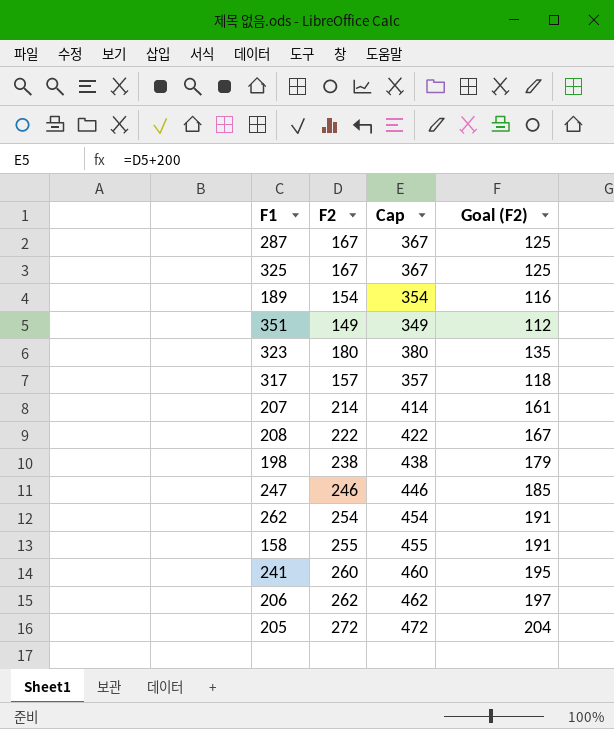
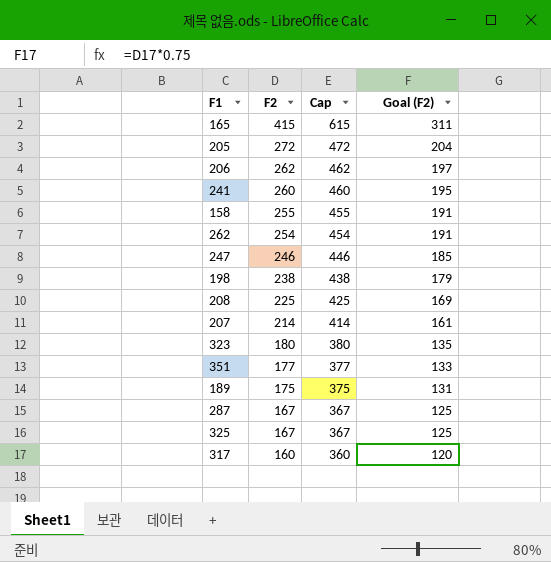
row order: none -> F2 descending
row 165: none -> 415 | 615 | 311
208 | F2: 222 -> 225
208 | Cap: 422 -> 425
208 | Goal (F2): 167 -> 169
351 | F2: 149 -> 177
351 | Cap: 349 -> 377
351 | Goal (F2): 112 -> 133
189 | F2: 154 -> 175
189 | Cap: 354 -> 375
189 | Goal (F2): 116 -> 131
317 | F2: 157 -> 160
317 | Cap: 357 -> 360
317 | Goal (F2): 118 -> 120

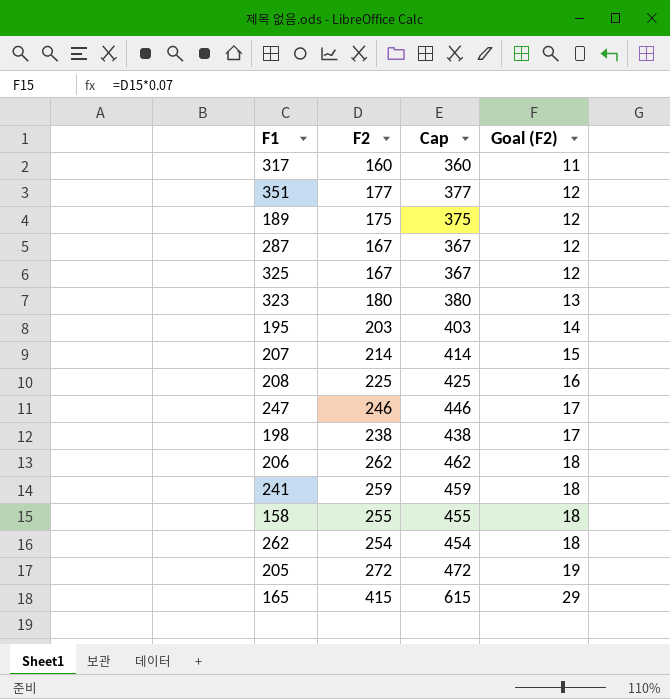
row order: F2 descending -> Goal (F2) ascending
column Goal (F2) | formula: [F2] * 0.75 -> [F2] * 0.07
row 195: none -> 203 | 403 | 14
241 | F2: 260 -> 259
241 | Cap: 460 -> 459

